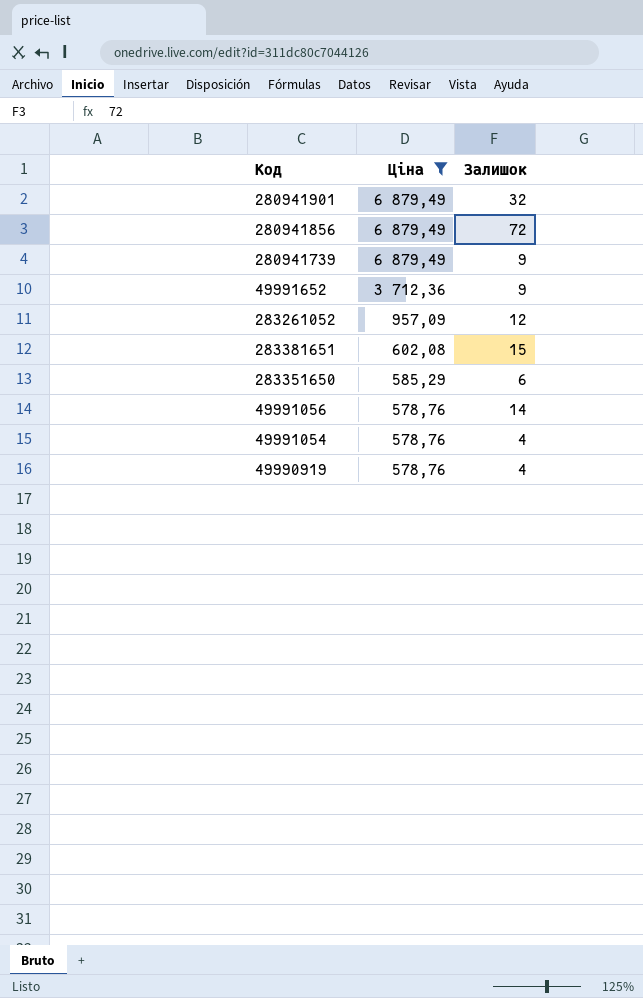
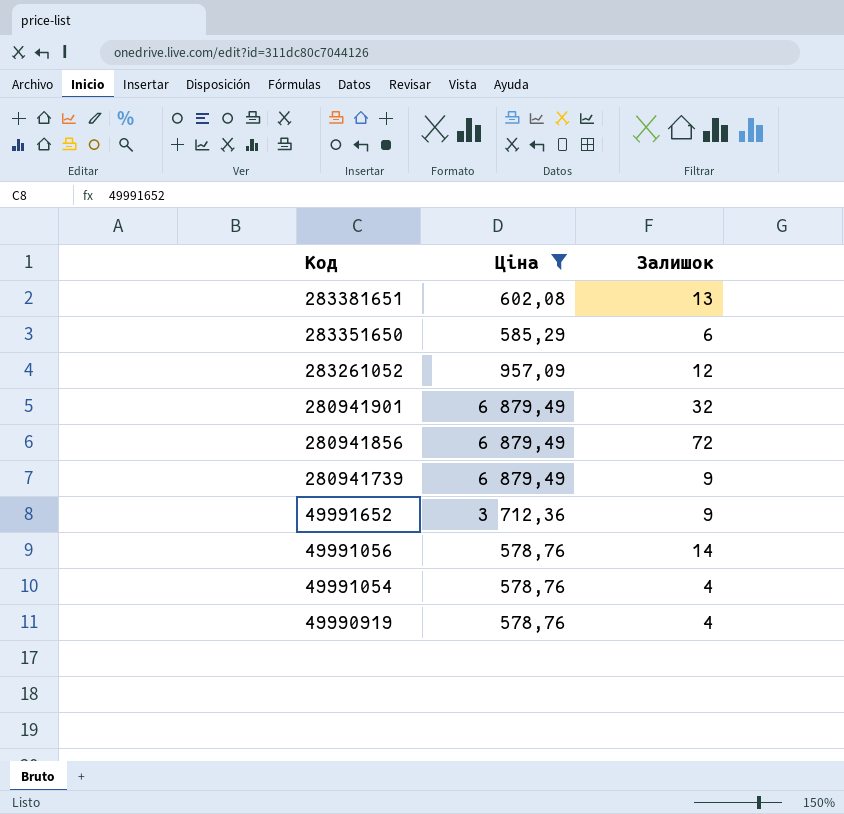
row order: Ціна descending -> Код descending
283381651 | Залишок: 15 -> 13

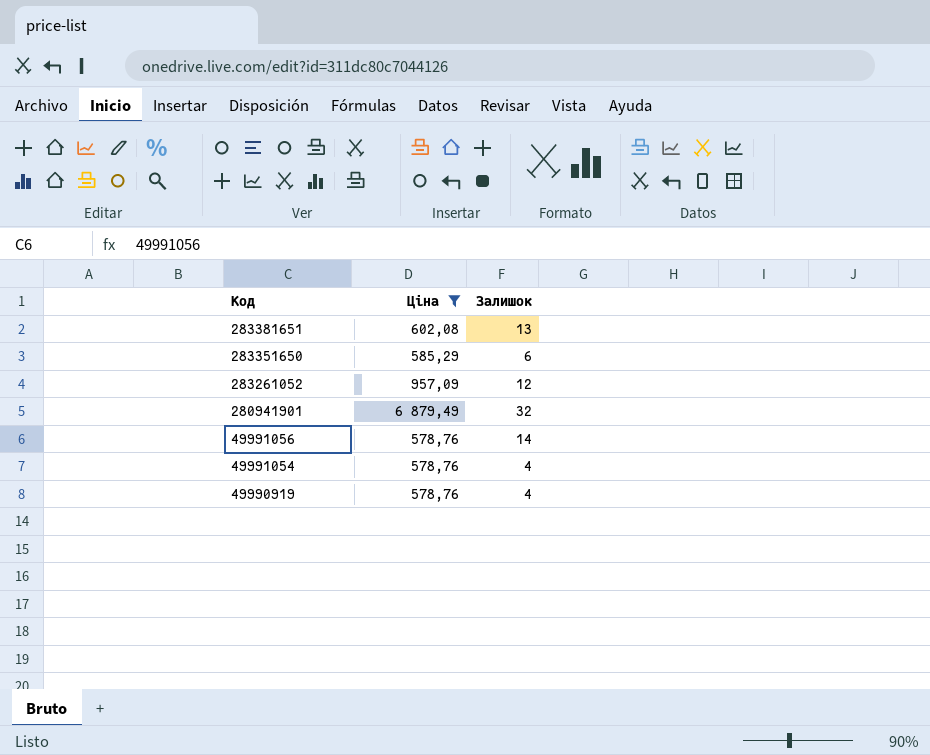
row 280941856: 6 879,49 | 72 -> none
row 280941739: 6 879,49 | 9 -> none
row 49991652: 3 712,36 | 9 -> none

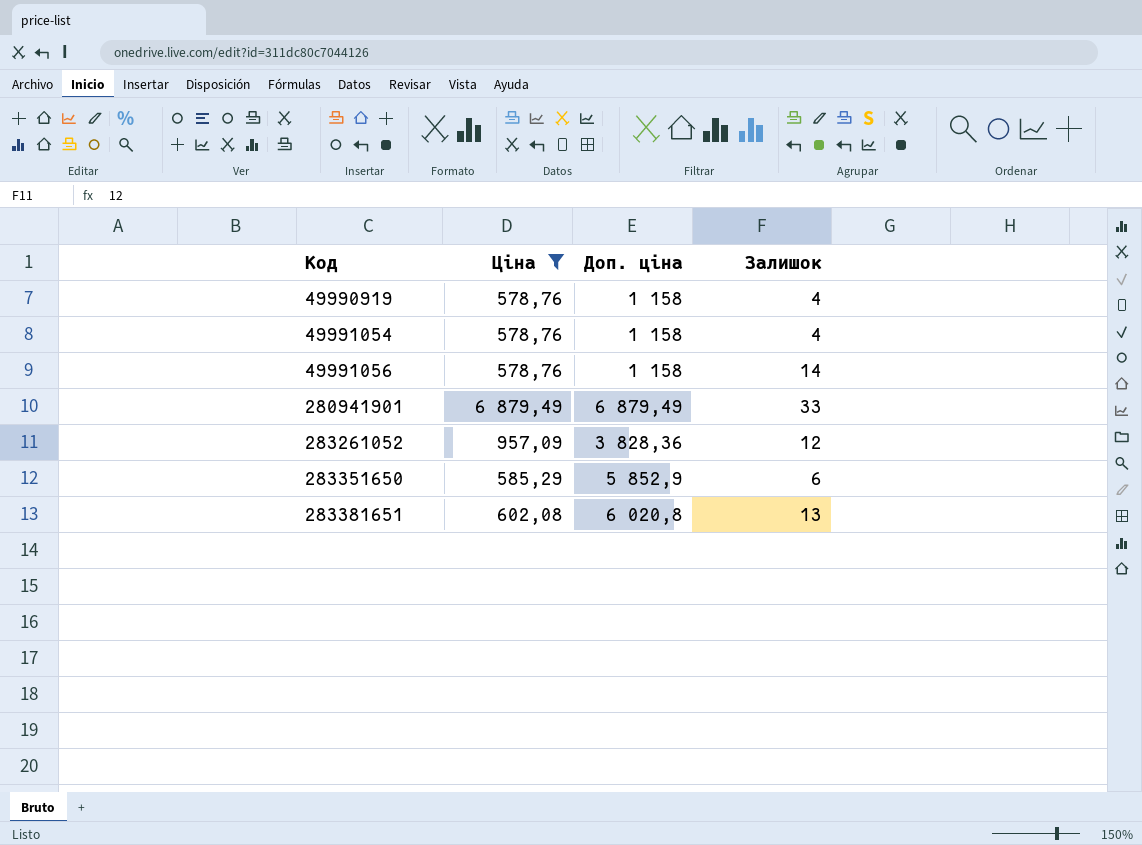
row order: Код descending -> Код ascending
column Доп. ціна | position: none -> 3
280941901 | Залишок: 32 -> 33

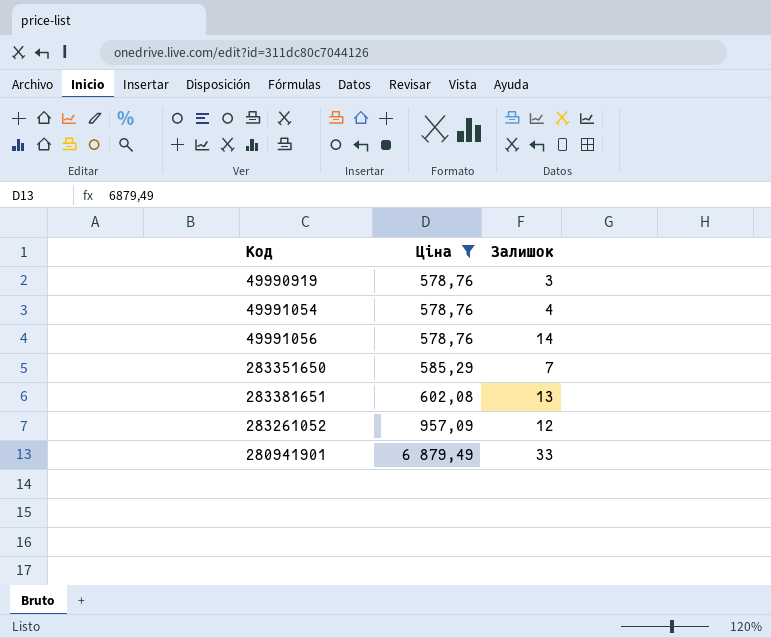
row order: Код ascending -> Ціна ascending
column Доп. ціна | position: 3 -> none
49990919 | Залишок: 4 -> 3
283351650 | Залишок: 6 -> 7

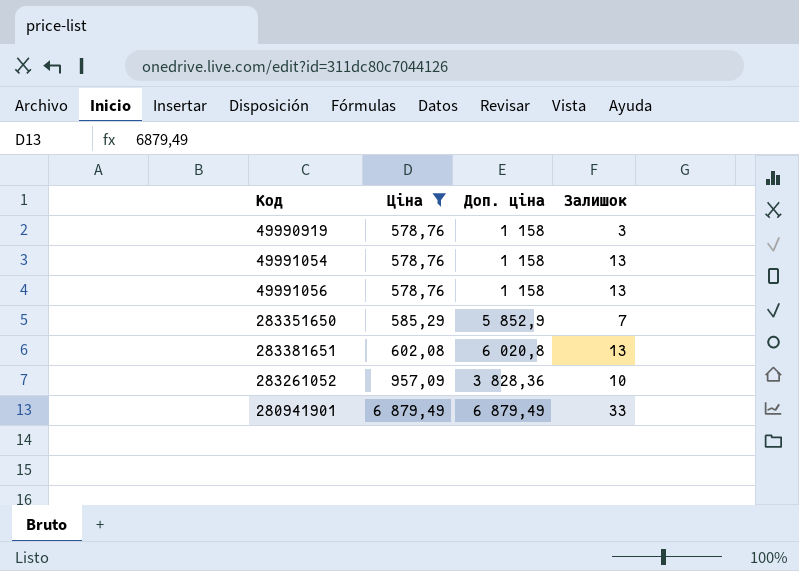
column Доп. ціна | position: none -> 3
49991054 | Залишок: 4 -> 13
49991056 | Залишок: 14 -> 13
283261052 | Залишок: 12 -> 10

